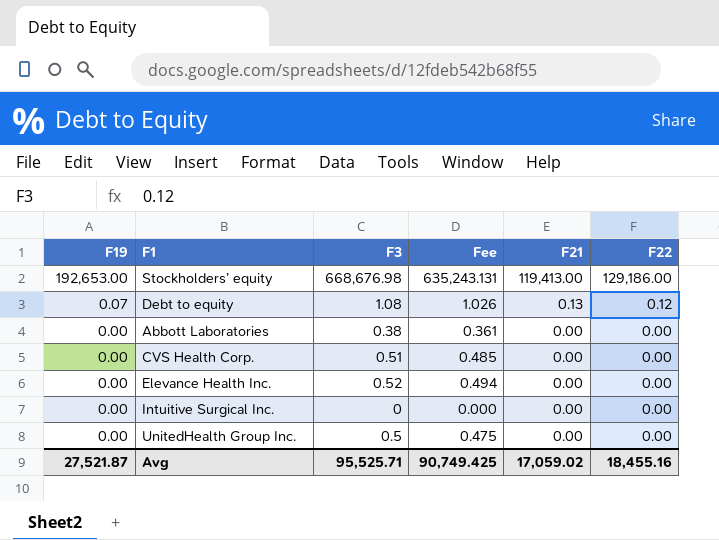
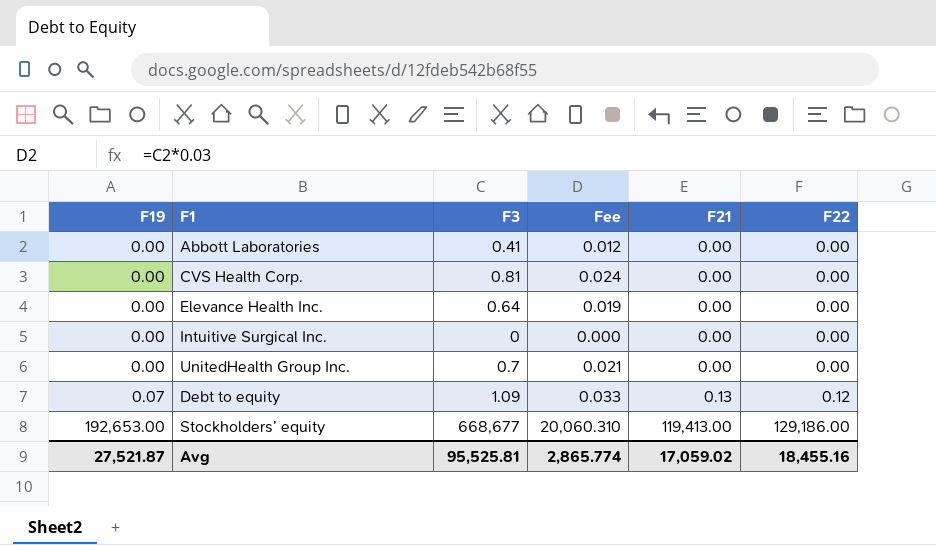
row order: F19 descending -> F19 ascending
column Fee | formula: [F3] * 0.95 -> [F3] * 0.03
Abbott Laboratories | F3: 0.38 -> 0.41
CVS Health Corp. | F3: 0.51 -> 0.81
Elevance Health Inc. | F3: 0.52 -> 0.64
UnitedHealth Group Inc. | F3: 0.5 -> 0.7
Debt to equity | F3: 1.08 -> 1.09
Stockholders’ equity | F3: 668,676.98 -> 668,677
Avg | F3: 95,525.71 -> 95,525.81
Avg | Fee: 90,749.425 -> 2,865.774

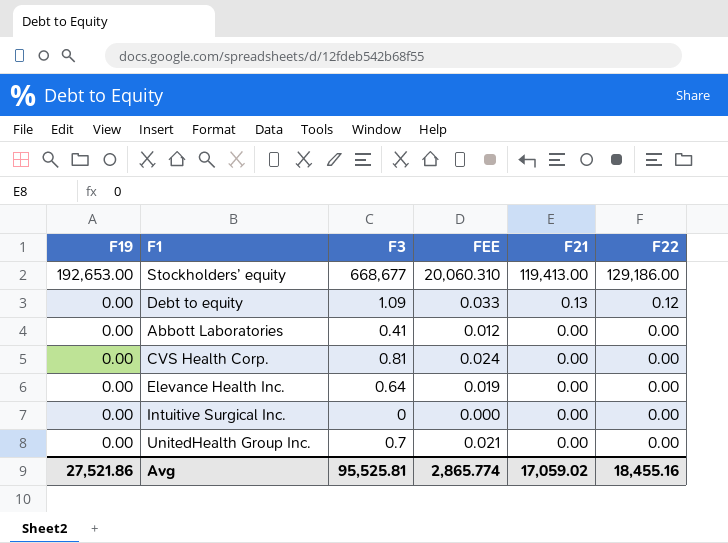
row order: F19 ascending -> F19 descending
column name: Fee -> FEE
Debt to equity | F19: 0.07 -> 0.00
Avg | F19: 27,521.87 -> 27,521.86

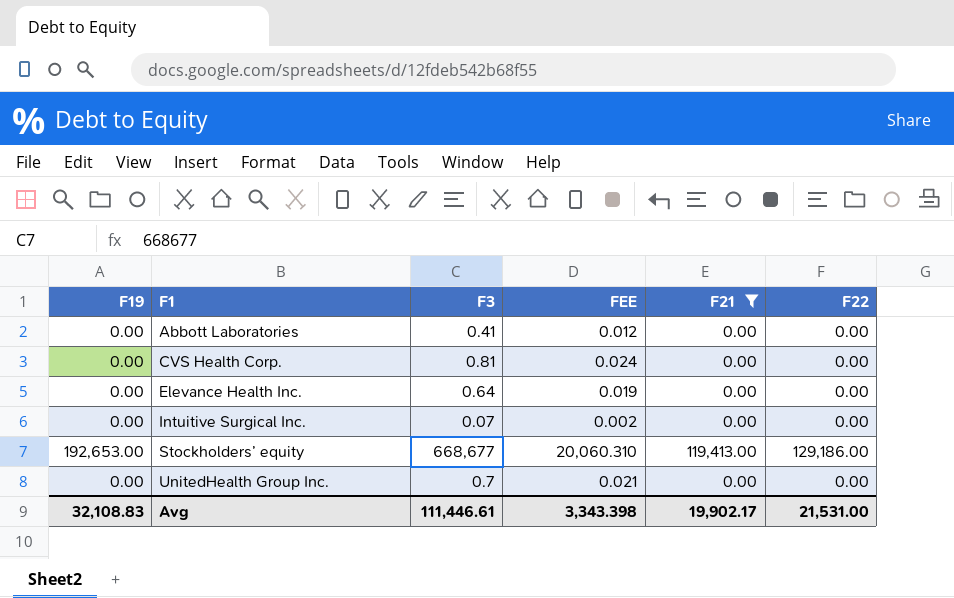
filter: none -> F21 != 0.13
row order: F19 descending -> F1 ascending
Intuitive Surgical Inc. | F3: 0 -> 0.07
Intuitive Surgical Inc. | FEE: 0.000 -> 0.002
Avg | F19: 27,521.86 -> 32,108.83
Avg | F3: 95,525.81 -> 111,446.61
Avg | FEE: 2,865.774 -> 3,343.398
Avg | F21: 17,059.02 -> 19,902.17
Avg | F22: 18,455.16 -> 21,531.00

